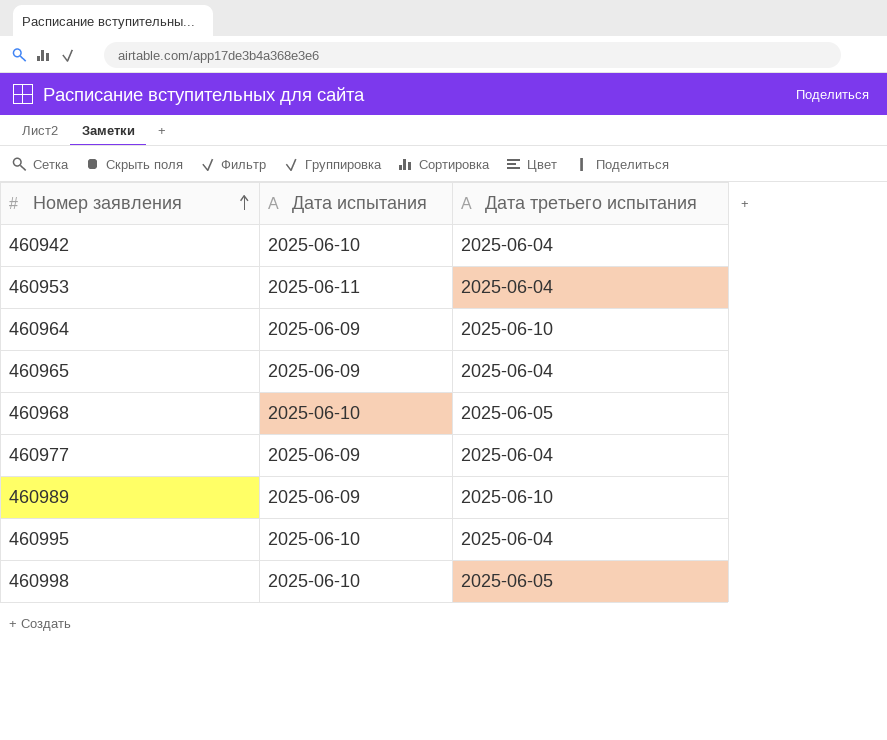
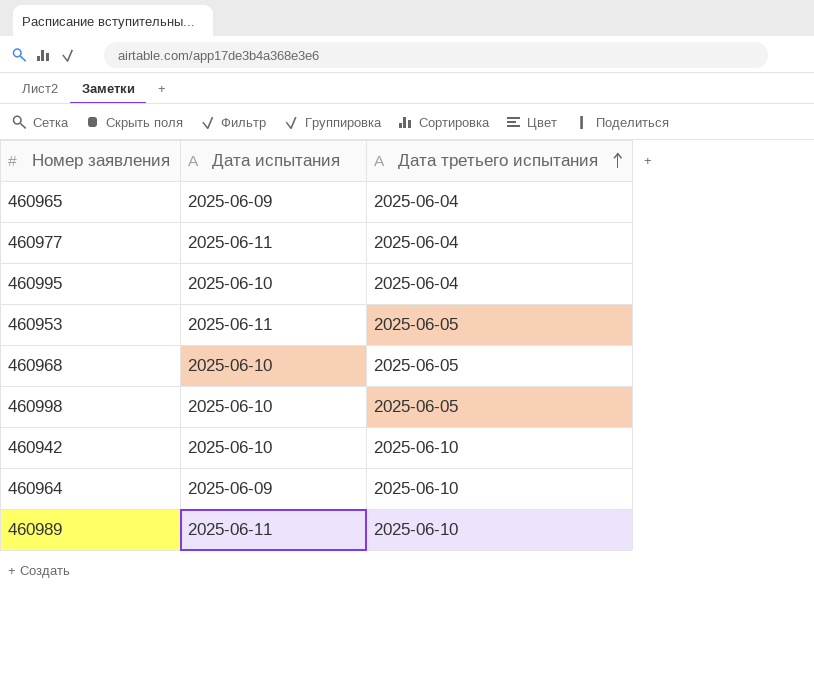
row order: Номер заявления ascending -> Дата третьего испытания ascending
460977 | Дата испытания: 2025-06-09 -> 2025-06-11
460953 | Дата третьего испытания: 2025-06-04 -> 2025-06-05
460942 | Дата третьего испытания: 2025-06-04 -> 2025-06-10
460989 | Дата испытания: 2025-06-09 -> 2025-06-11

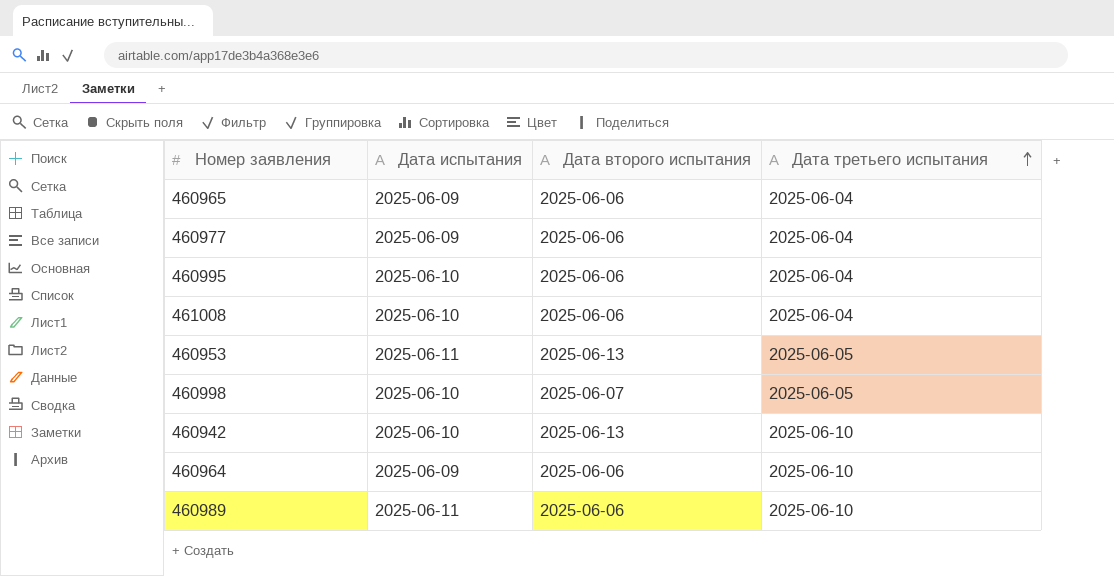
column Дата второго испытания | position: none -> 3
row 460968: 2025-06-10 | 2025-06-05 -> none
460977 | Дата испытания: 2025-06-11 -> 2025-06-09
row 461008: none -> 2025-06-10 | 2025-06-06 | 2025-06-04

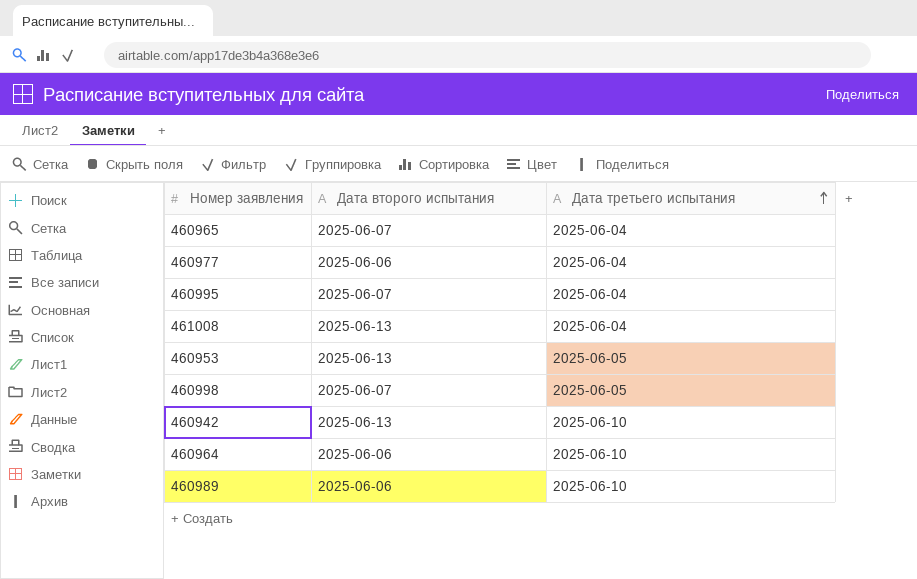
column Дата испытания | position: 2 -> none
460965 | Дата второго испытания: 2025-06-06 -> 2025-06-07
460995 | Дата второго испытания: 2025-06-06 -> 2025-06-07
461008 | Дата второго испытания: 2025-06-06 -> 2025-06-13

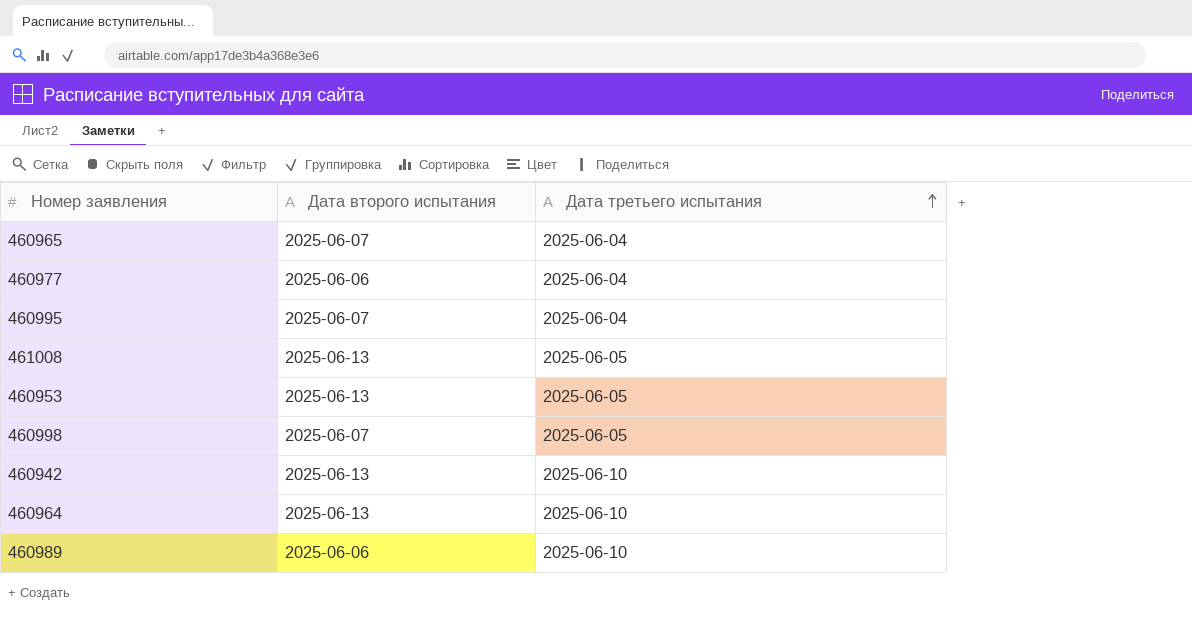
461008 | Дата третьего испытания: 2025-06-04 -> 2025-06-05
460964 | Дата второго испытания: 2025-06-06 -> 2025-06-13

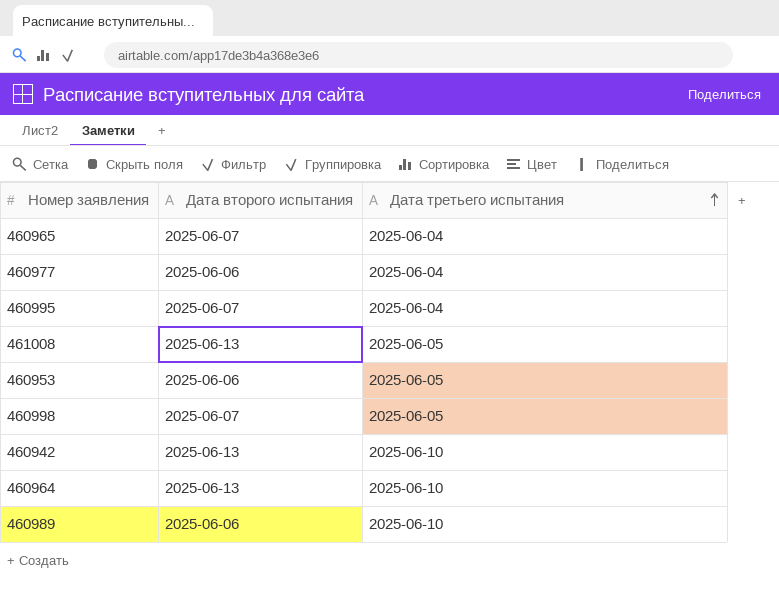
460953 | Дата второго испытания: 2025-06-13 -> 2025-06-06

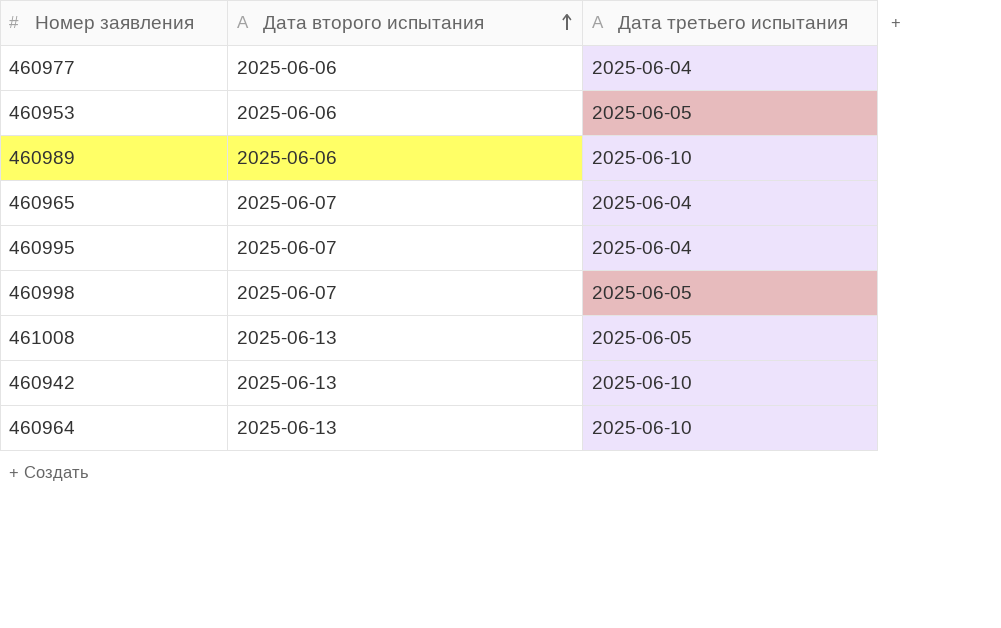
row order: Дата третьего испытания ascending -> Дата второго испытания ascending

